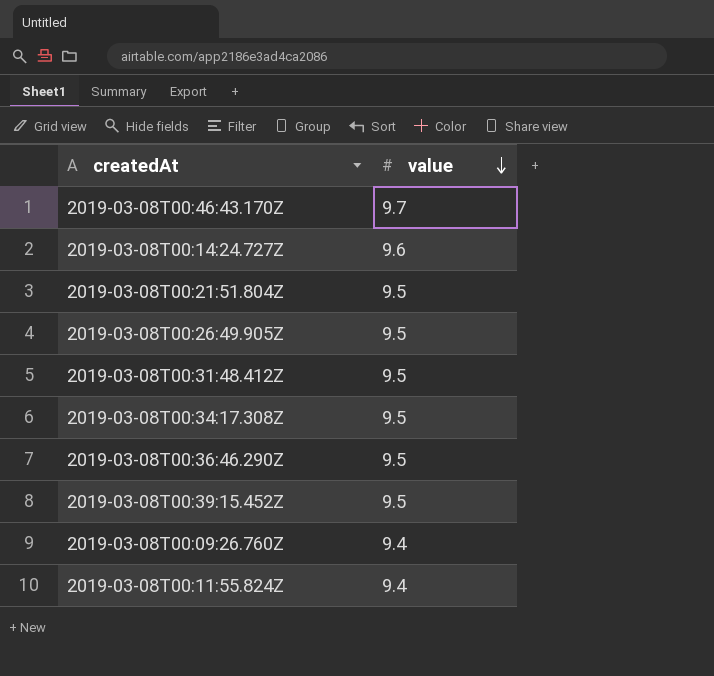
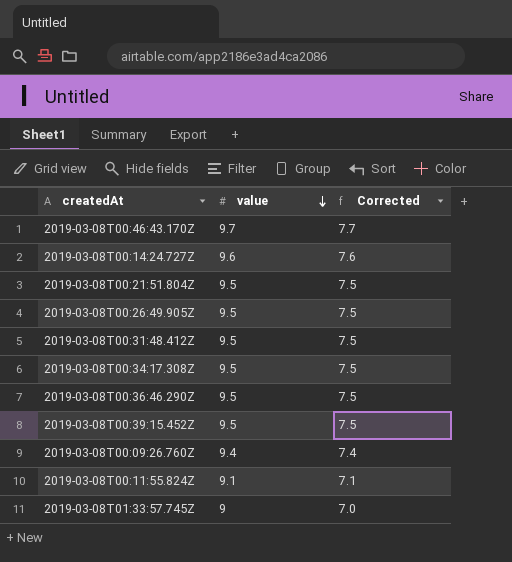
column Corrected | formula: none -> [value] - 2
2019-03-08T00:11:55.824Z | value: 9.4 -> 9.1
row 2019-03-08T01:33:57.745Z: none -> 9 | 7.0

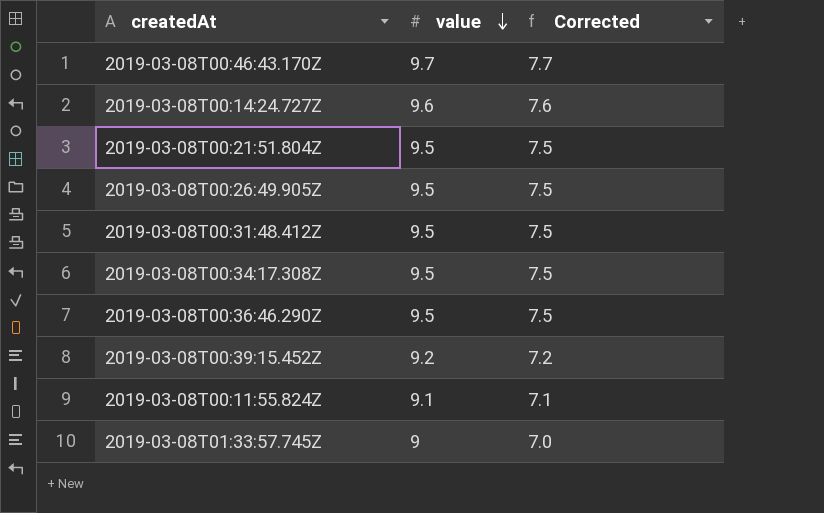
row 2019-03-08T00:09:26.760Z: 9.4 | 7.4 -> none
2019-03-08T00:39:15.452Z | value: 9.5 -> 9.2
2019-03-08T00:39:15.452Z | Corrected: 7.5 -> 7.2

